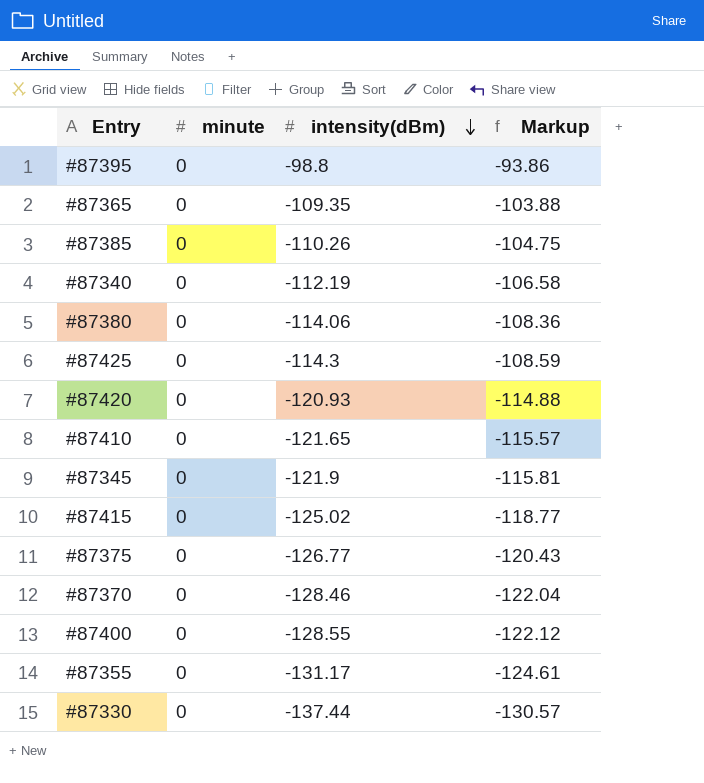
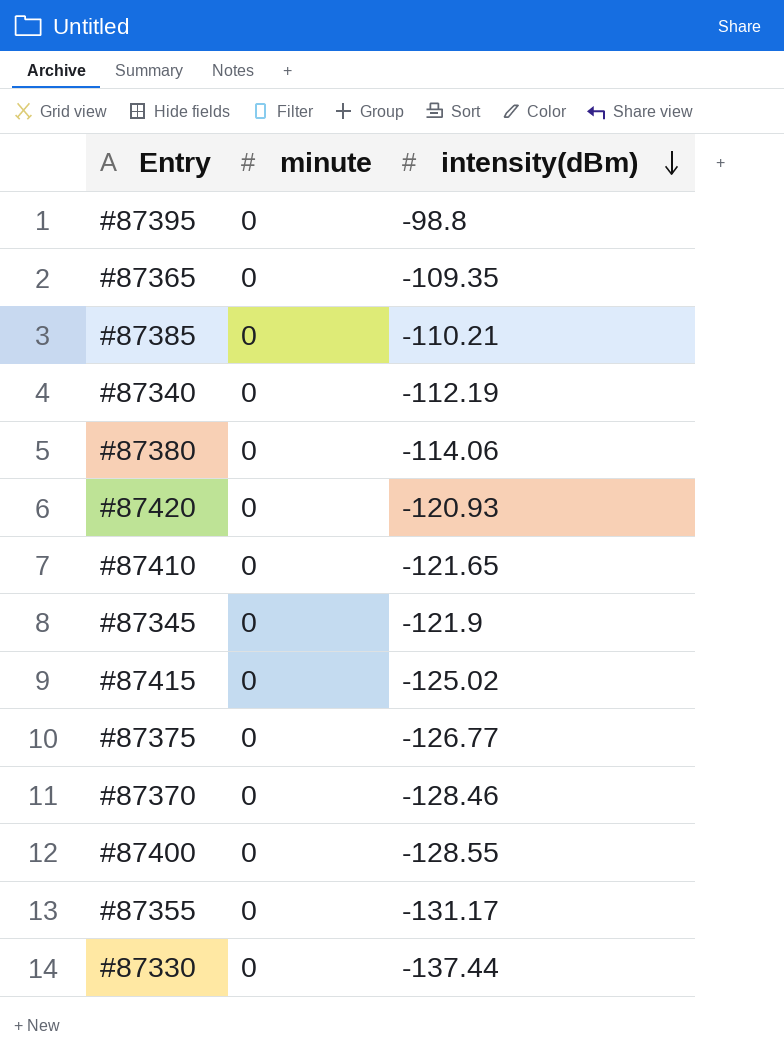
column Markup | formula: [intensity(dBm)] * 0.95 -> none
row #87425: 0 | -114.3 | -108.59 -> none
#87385 | intensity(dBm): -110.26 -> -110.21

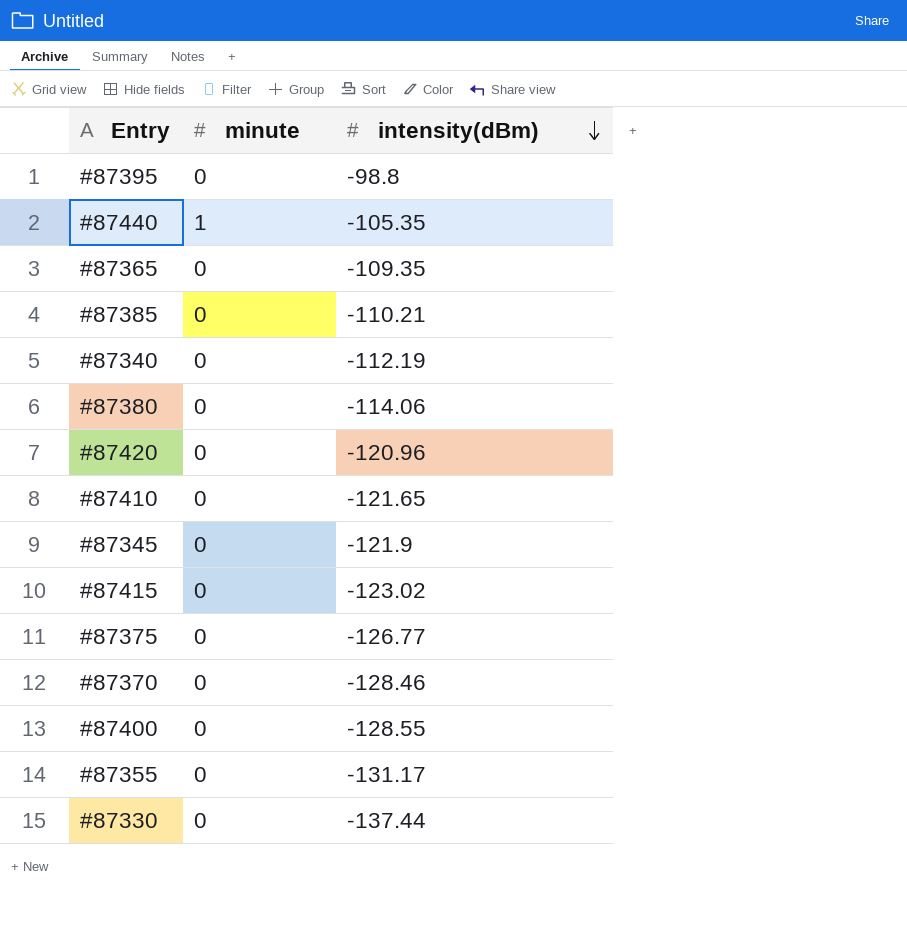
row #87440: none -> 1 | -105.35
#87420 | intensity(dBm): -120.93 -> -120.96
#87415 | intensity(dBm): -125.02 -> -123.02

